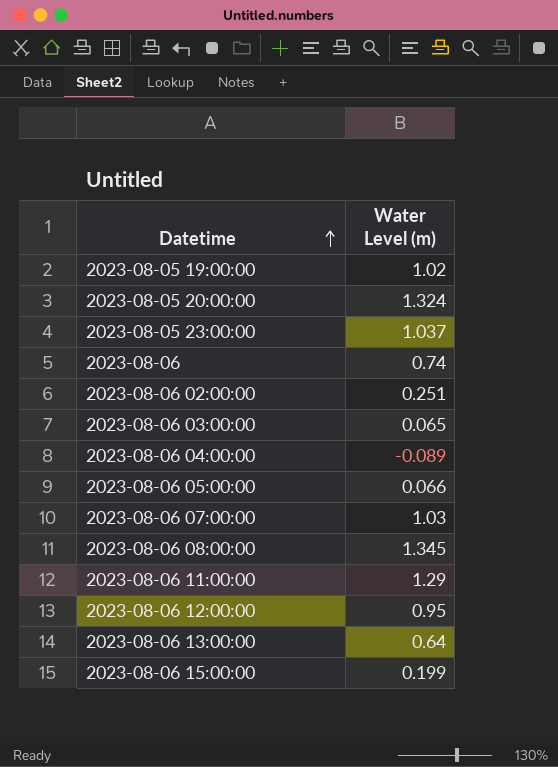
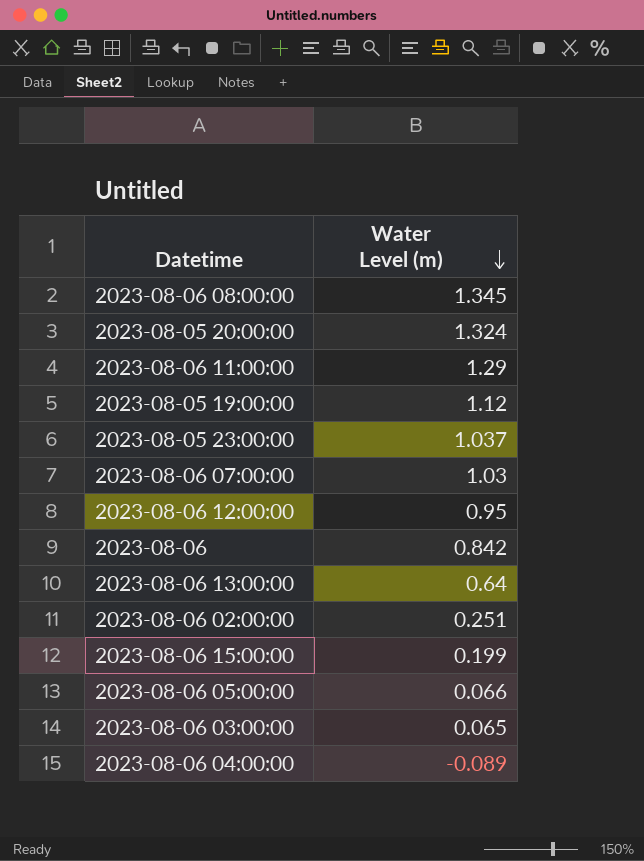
row order: Datetime ascending -> Water Level (m) descending
2023-08-05 19:00:00 | Water Level (m): 1.02 -> 1.12
2023-08-06 | Water Level (m): 0.74 -> 0.842

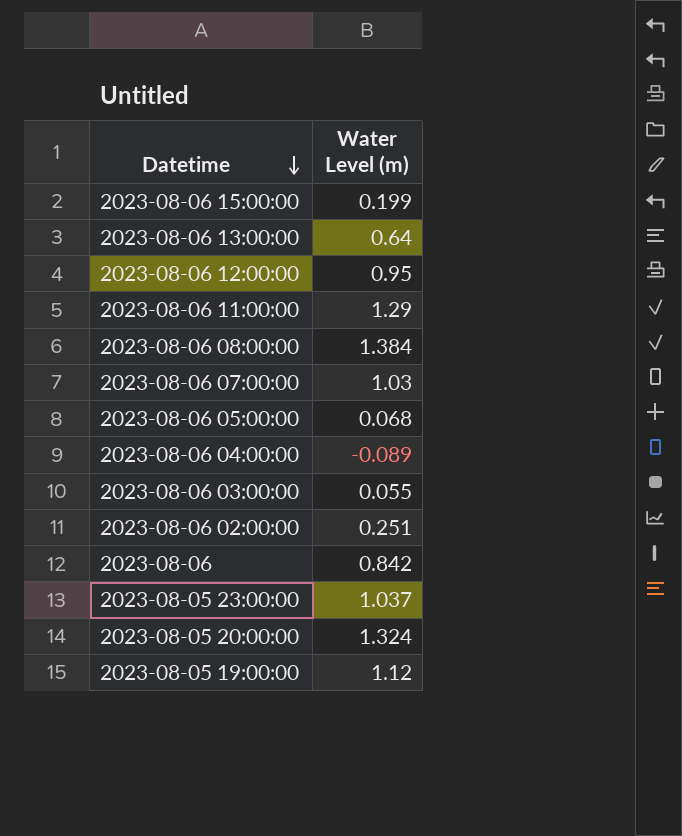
row order: Water Level (m) descending -> Datetime descending
2023-08-06 08:00:00 | Water Level (m): 1.345 -> 1.384
2023-08-06 05:00:00 | Water Level (m): 0.066 -> 0.068
2023-08-06 03:00:00 | Water Level (m): 0.065 -> 0.055

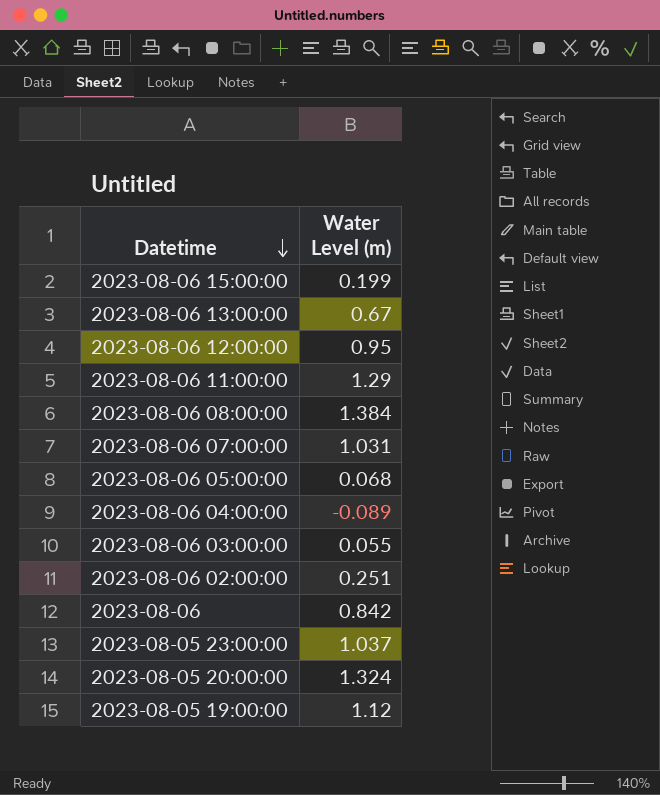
2023-08-06 13:00:00 | Water Level (m): 0.64 -> 0.67
2023-08-06 07:00:00 | Water Level (m): 1.03 -> 1.031

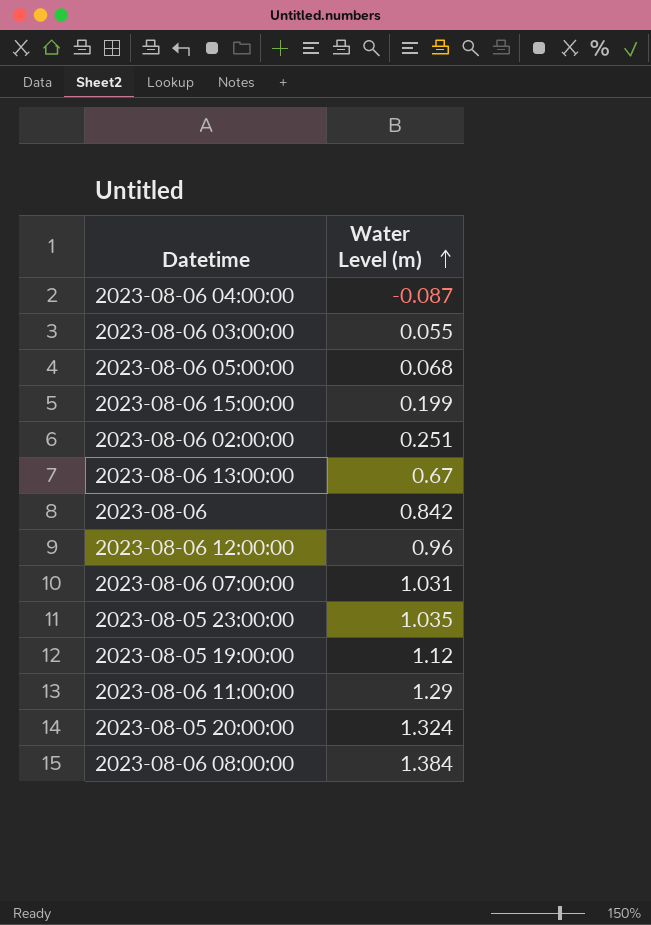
row order: Datetime descending -> Water Level (m) ascending
2023-08-06 04:00:00 | Water Level (m): -0.089 -> -0.087
2023-08-06 12:00:00 | Water Level (m): 0.95 -> 0.96
2023-08-05 23:00:00 | Water Level (m): 1.037 -> 1.035

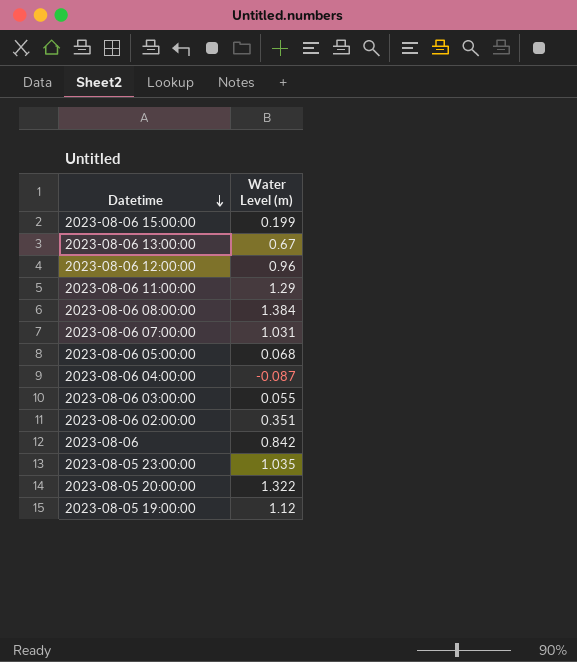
row order: Water Level (m) ascending -> Datetime descending
2023-08-06 02:00:00 | Water Level (m): 0.251 -> 0.351
2023-08-05 20:00:00 | Water Level (m): 1.324 -> 1.322

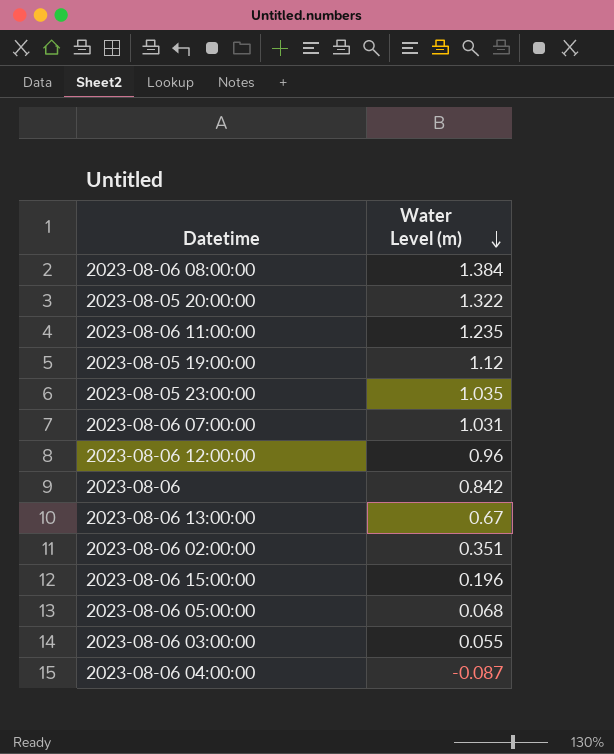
row order: Datetime descending -> Water Level (m) descending
2023-08-06 11:00:00 | Water Level (m): 1.29 -> 1.235
2023-08-06 15:00:00 | Water Level (m): 0.199 -> 0.196

